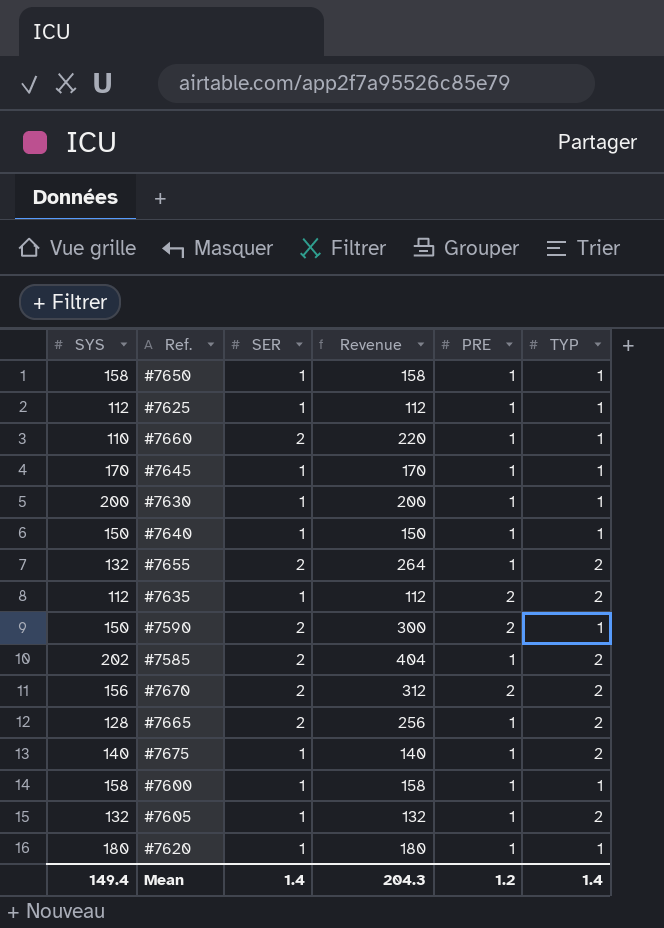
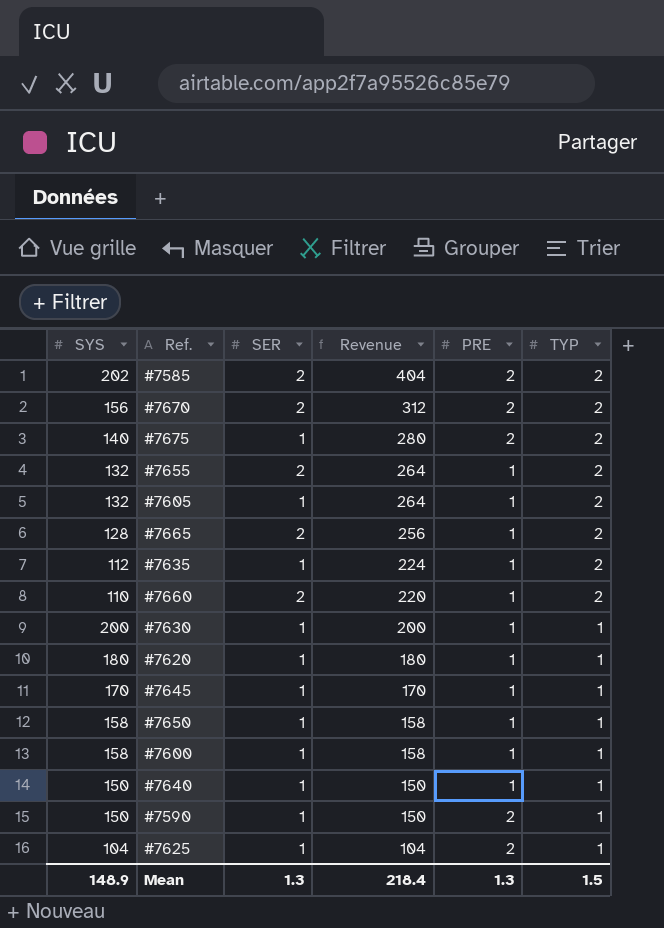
row order: none -> Revenue descending
column Revenue | formula: [SYS] * [SER] -> [SYS] * [TYP]
#7585 | PRE: 1 -> 2
#7675 | PRE: 1 -> 2
#7635 | PRE: 2 -> 1
#7660 | TYP: 1 -> 2
#7590 | SER: 2 -> 1
#7625 | SYS: 112 -> 104
#7625 | PRE: 1 -> 2
Mean | SYS: 149.4 -> 148.9
Mean | SER: 1.4 -> 1.3
Mean | Revenue: 204.3 -> 218.4
Mean | PRE: 1.2 -> 1.3
Mean | TYP: 1.4 -> 1.5

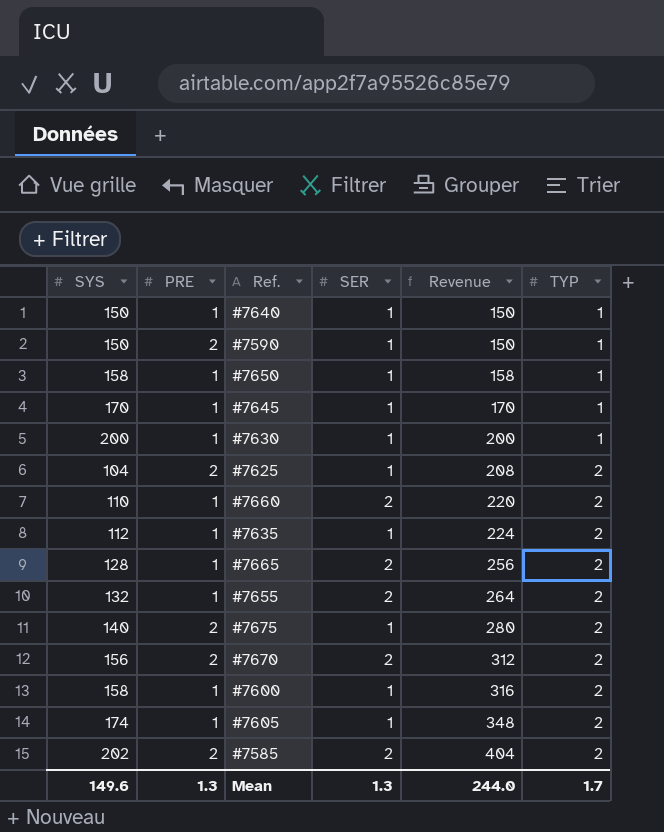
row order: Revenue descending -> Revenue ascending
column PRE | position: 5 -> 2
row #7620: 180 | 1 | 180 | 1 | 1 -> none
#7625 | Revenue: 104 -> 208
#7625 | TYP: 1 -> 2
#7600 | Revenue: 158 -> 316
#7600 | TYP: 1 -> 2
#7605 | SYS: 132 -> 174
#7605 | Revenue: 264 -> 348
Mean | SYS: 148.9 -> 149.6
Mean | Revenue: 218.4 -> 244.0
Mean | TYP: 1.5 -> 1.7

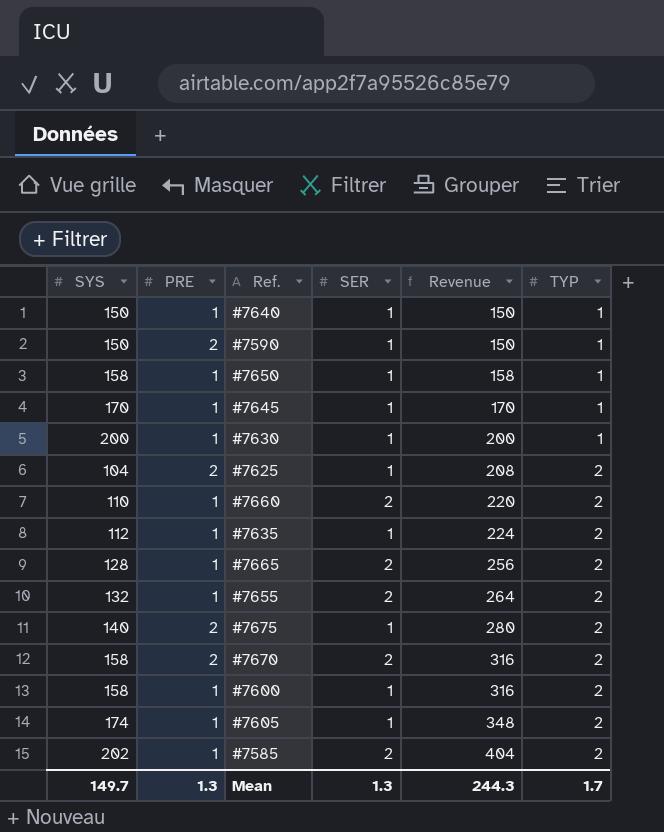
#7670 | SYS: 156 -> 158
#7670 | Revenue: 312 -> 316
#7585 | PRE: 2 -> 1
Mean | SYS: 149.6 -> 149.7
Mean | Revenue: 244.0 -> 244.3

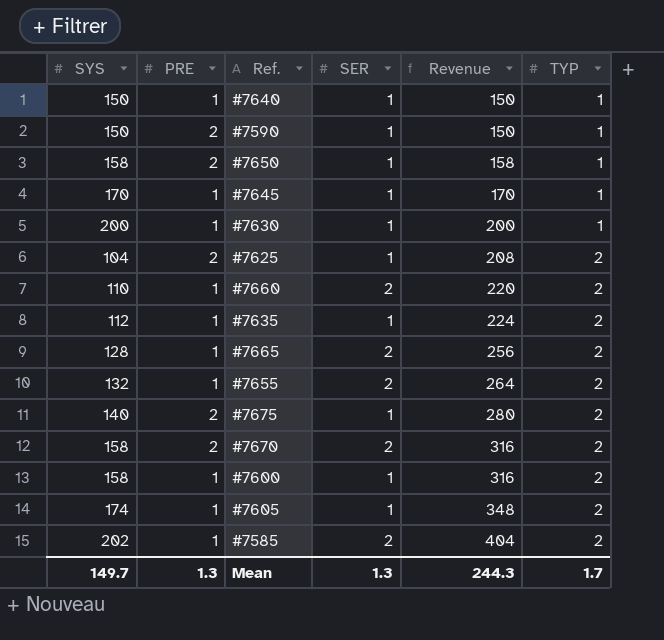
#7650 | PRE: 1 -> 2

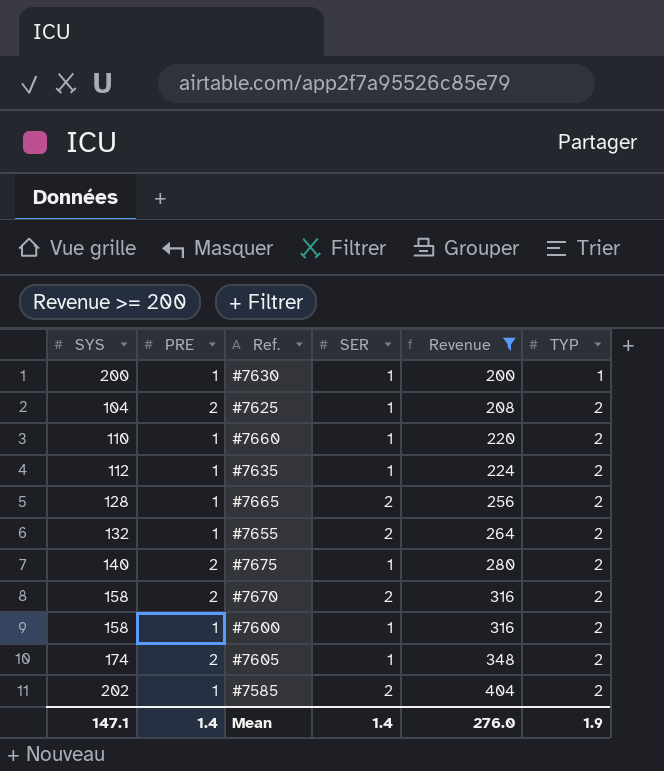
filter: none -> Revenue >= 200
#7660 | SER: 2 -> 1
#7605 | PRE: 1 -> 2
Mean | SYS: 149.7 -> 147.1
Mean | PRE: 1.3 -> 1.4
Mean | SER: 1.3 -> 1.4
Mean | Revenue: 244.3 -> 276.0
Mean | TYP: 1.7 -> 1.9

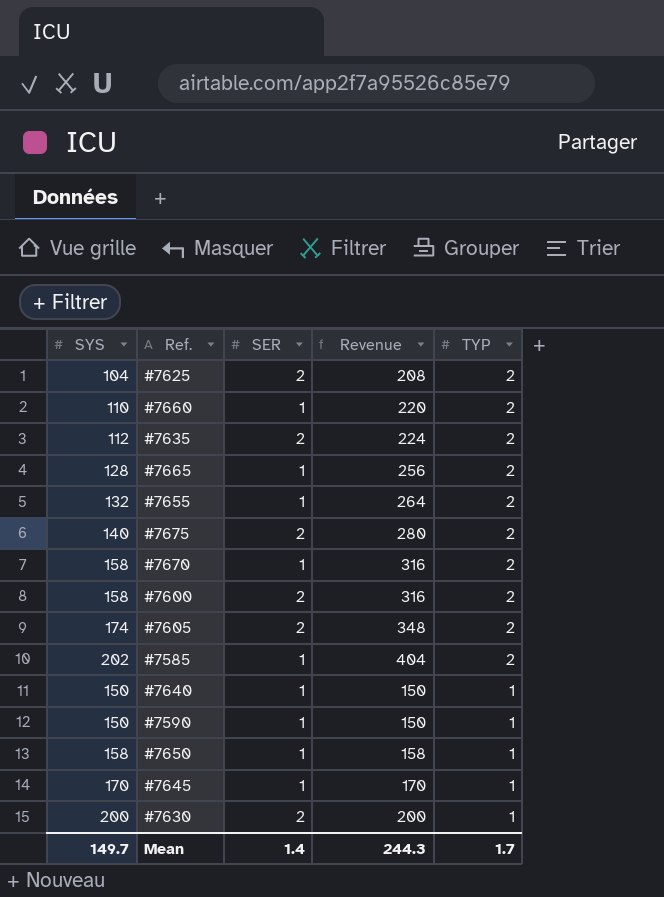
filter: Revenue >= 200 -> none
row order: Revenue ascending -> TYP descending
column PRE | position: 2 -> none
#7625 | SER: 1 -> 2
#7635 | SER: 1 -> 2
#7665 | SER: 2 -> 1
#7655 | SER: 2 -> 1
#7675 | SER: 1 -> 2
#7670 | SER: 2 -> 1
#7600 | SER: 1 -> 2
#7605 | SER: 1 -> 2
#7585 | SER: 2 -> 1
#7630 | SER: 1 -> 2
Mean | SYS: 147.1 -> 149.7
Mean | Revenue: 276.0 -> 244.3
Mean | TYP: 1.9 -> 1.7

